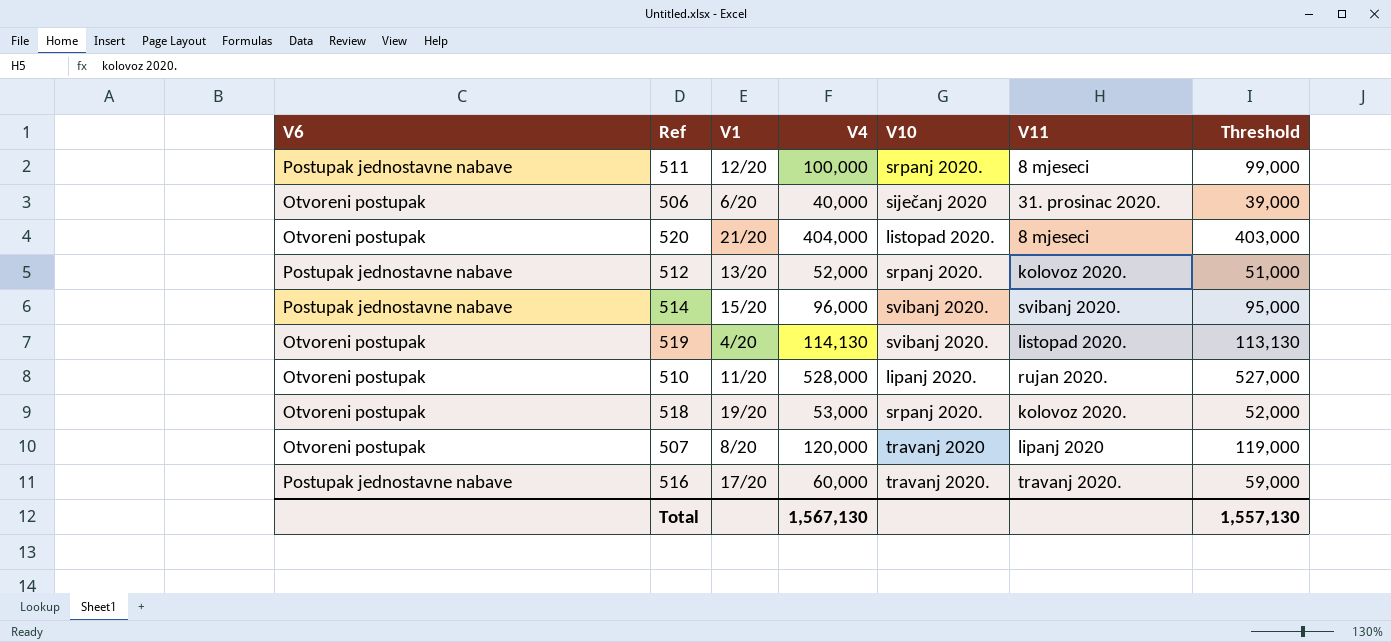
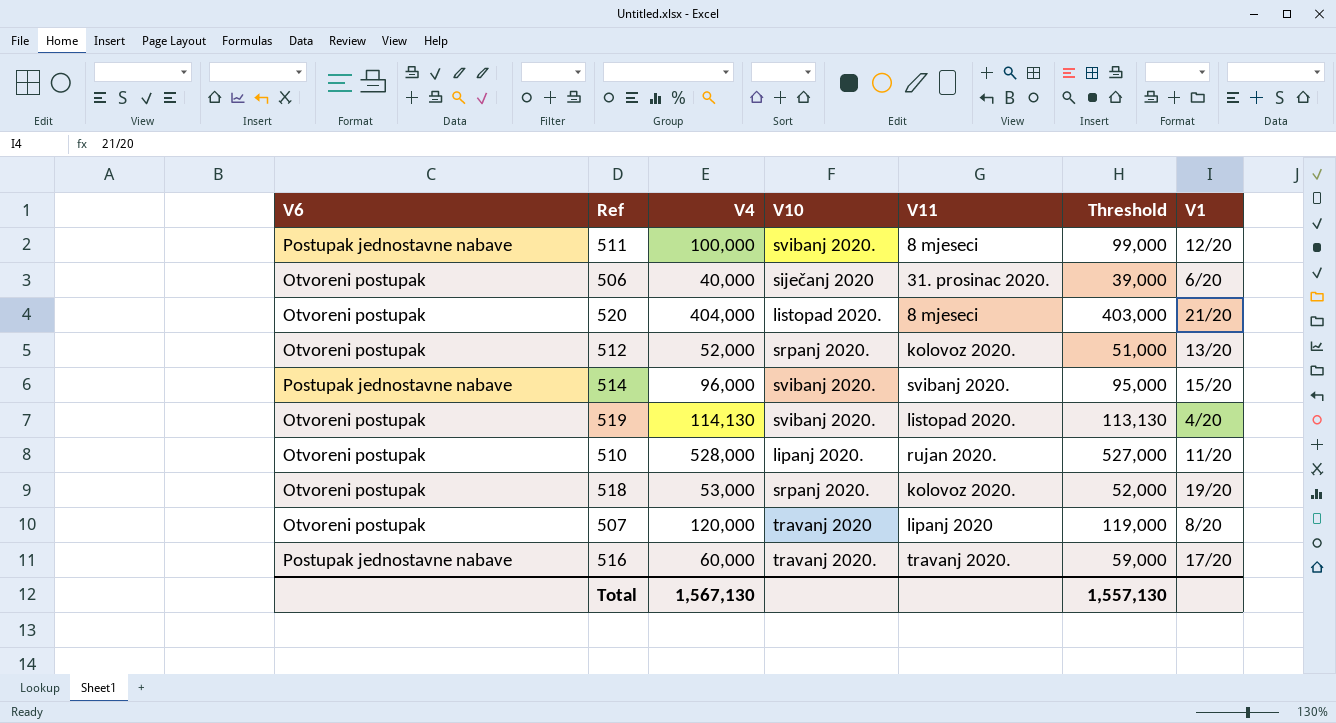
column V1 | position: 3 -> 7
511 | V10: srpanj 2020. -> svibanj 2020.
512 | V6: Postupak jednostavne nabave -> Otvoreni postupak

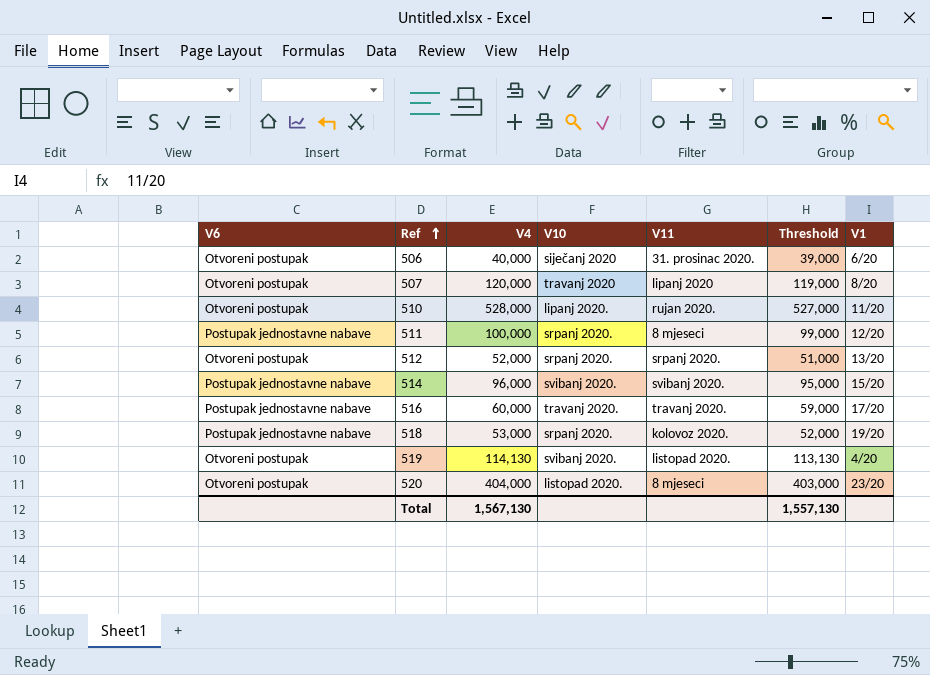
row order: none -> Ref ascending
511 | V10: svibanj 2020. -> srpanj 2020.
512 | V11: kolovoz 2020. -> srpanj 2020.
518 | V6: Otvoreni postupak -> Postupak jednostavne nabave
520 | V1: 21/20 -> 23/20

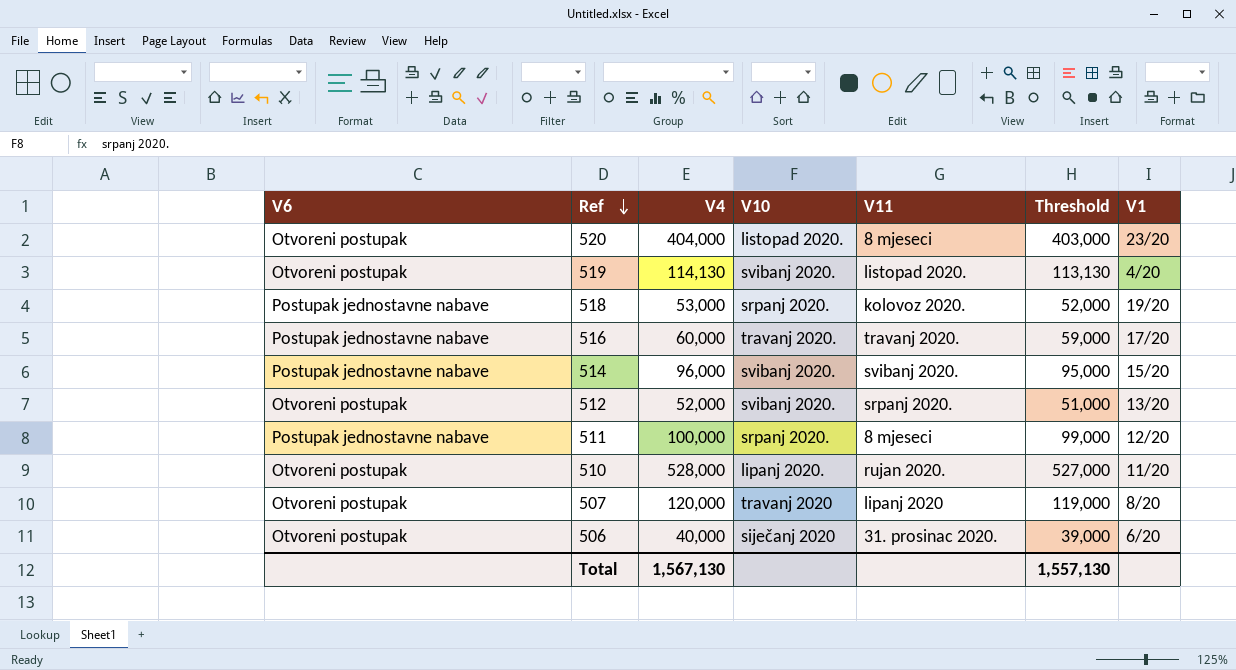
row order: Ref ascending -> Ref descending
512 | V10: srpanj 2020. -> svibanj 2020.

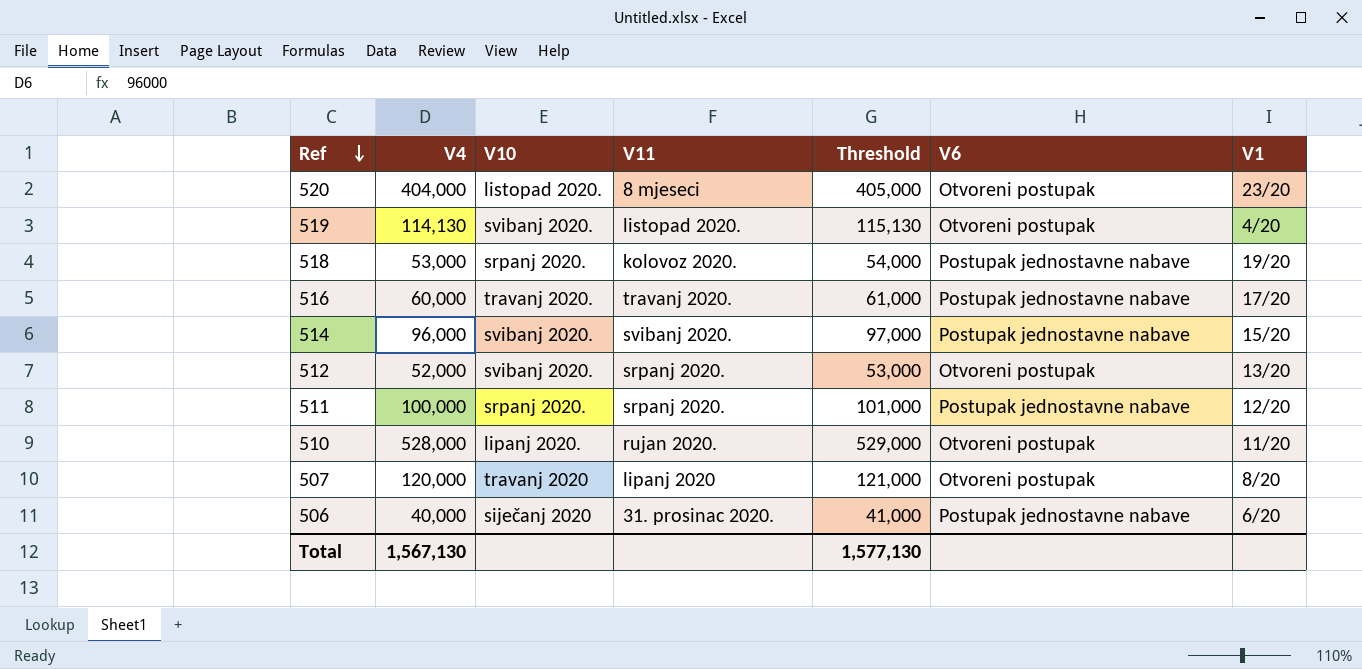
column Threshold | formula: [V4] - 1000 -> [V4] + 1000
column V6 | position: 1 -> 6
511 | V11: 8 mjeseci -> srpanj 2020.
506 | V6: Otvoreni postupak -> Postupak jednostavne nabave
Total | Threshold: 1,557,130 -> 1,577,130

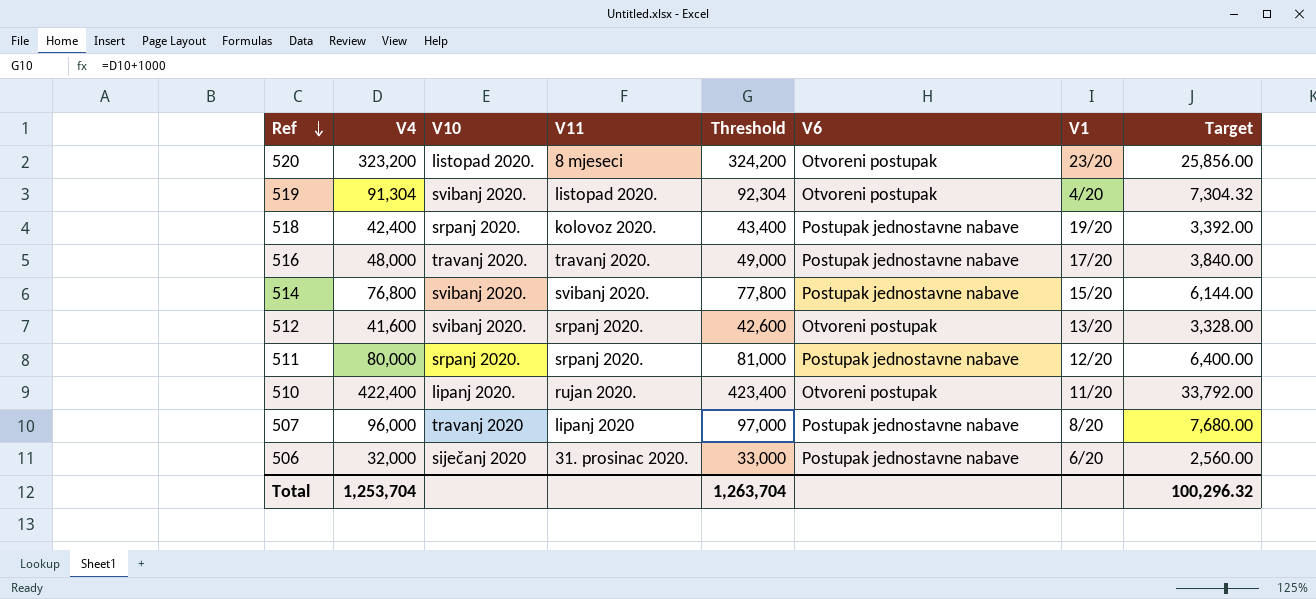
column Target | formula: none -> [V4] * 0.08
520 | V4: 404,000 -> 323,200
520 | Threshold: 405,000 -> 324,200
519 | V4: 114,130 -> 91,304
519 | Threshold: 115,130 -> 92,304
518 | V4: 53,000 -> 42,400
518 | Threshold: 54,000 -> 43,400
516 | V4: 60,000 -> 48,000
516 | Threshold: 61,000 -> 49,000
514 | V4: 96,000 -> 76,800
514 | Threshold: 97,000 -> 77,800
512 | V4: 52,000 -> 41,600
512 | Threshold: 53,000 -> 42,600
511 | V4: 100,000 -> 80,000
511 | Threshold: 101,000 -> 81,000
510 | V4: 528,000 -> 422,400
510 | Threshold: 529,000 -> 423,400
507 | V4: 120,000 -> 96,000
507 | Threshold: 121,000 -> 97,000
507 | V6: Otvoreni postupak -> Postupak jednostavne nabave
506 | V4: 40,000 -> 32,000
506 | Threshold: 41,000 -> 33,000
Total | V4: 1,567,130 -> 1,253,704
Total | Threshold: 1,577,130 -> 1,263,704

